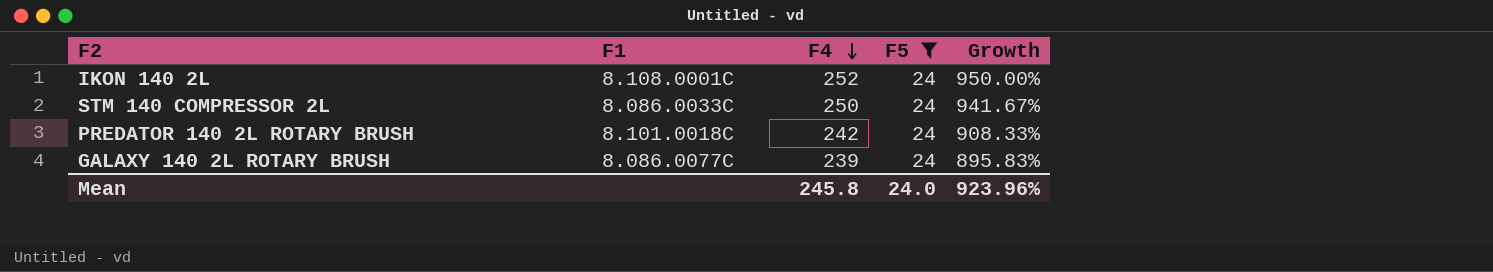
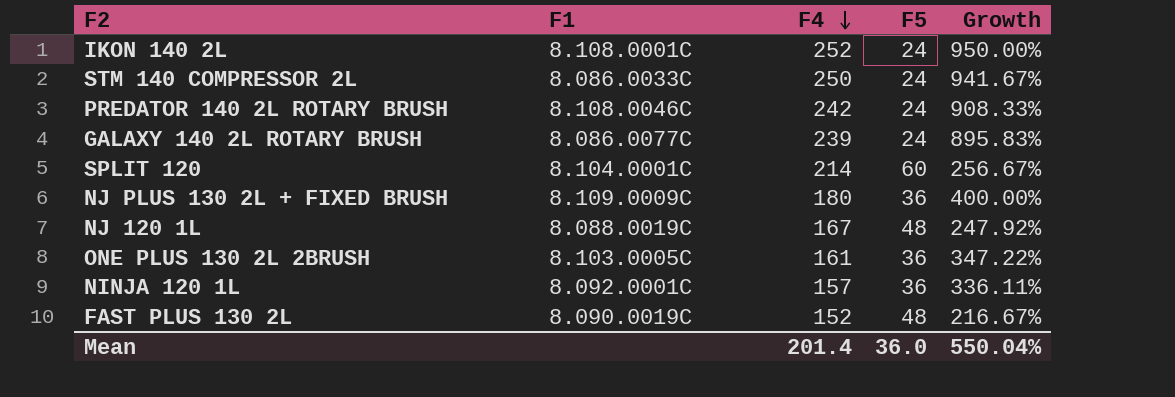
filter: F5 = 24 -> none
PREDATOR 140 2L ROTARY BRUSH | F1: 8.101.0018C -> 8.108.0046C
Mean | F4: 245.8 -> 201.4
Mean | F5: 24.0 -> 36.0
Mean | Growth: 923.96% -> 550.04%

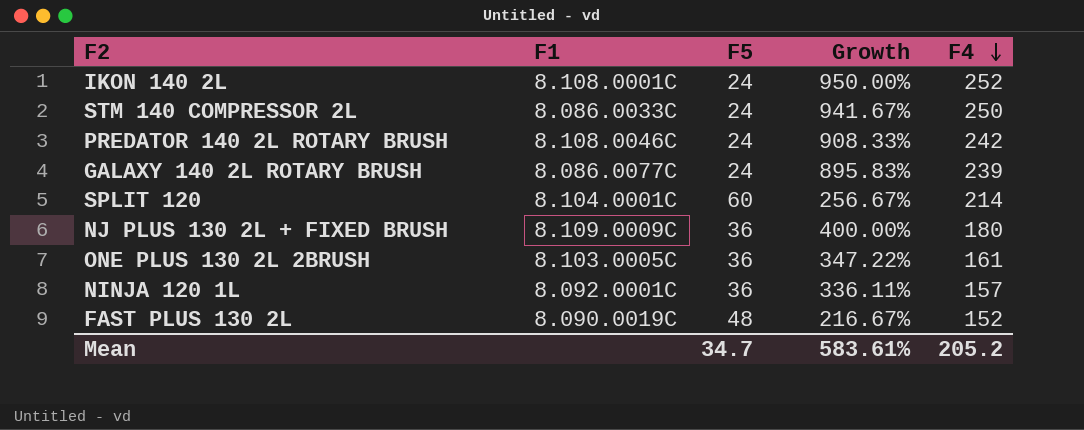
column F4 | position: 3 -> 5
row NJ 120 1L: 8.088.0019C | 167 | 48 | 247.92% -> none
Mean | F5: 36.0 -> 34.7
Mean | Growth: 550.04% -> 583.61%
Mean | F4: 201.4 -> 205.2

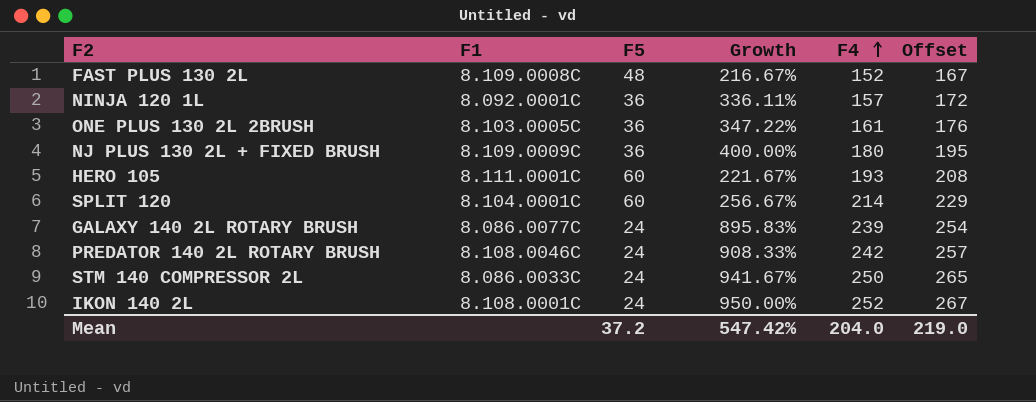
row order: F4 descending -> F4 ascending
column Offset | formula: none -> [F4] + 15
FAST PLUS 130 2L | F1: 8.090.0019C -> 8.109.0008C
row HERO 105: none -> 8.111.0001C | 60 | 221.67% | 193 | 208
Mean | F5: 34.7 -> 37.2
Mean | Growth: 583.61% -> 547.42%
Mean | F4: 205.2 -> 204.0

